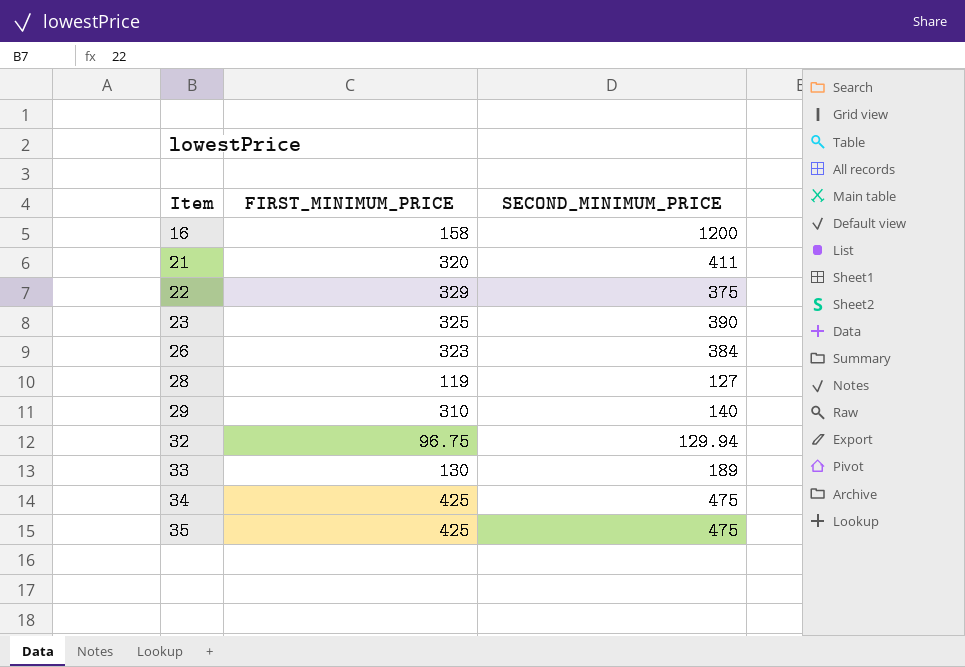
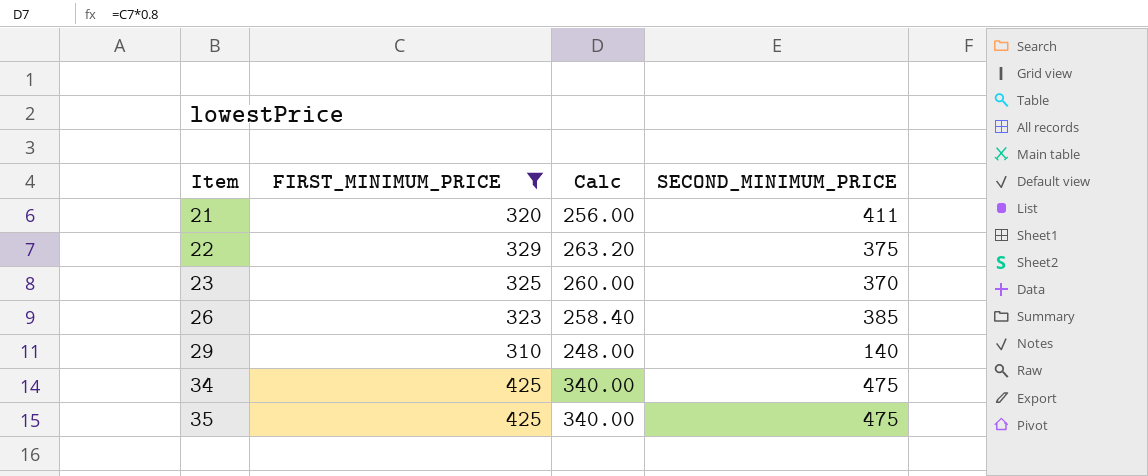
filter: none -> FIRST_MINIMUM_PRICE >= 310
column Calc | formula: none -> [FIRST_MINIMUM_PRICE] * 0.8
23 | SECOND_MINIMUM_PRICE: 390 -> 370
26 | SECOND_MINIMUM_PRICE: 384 -> 385

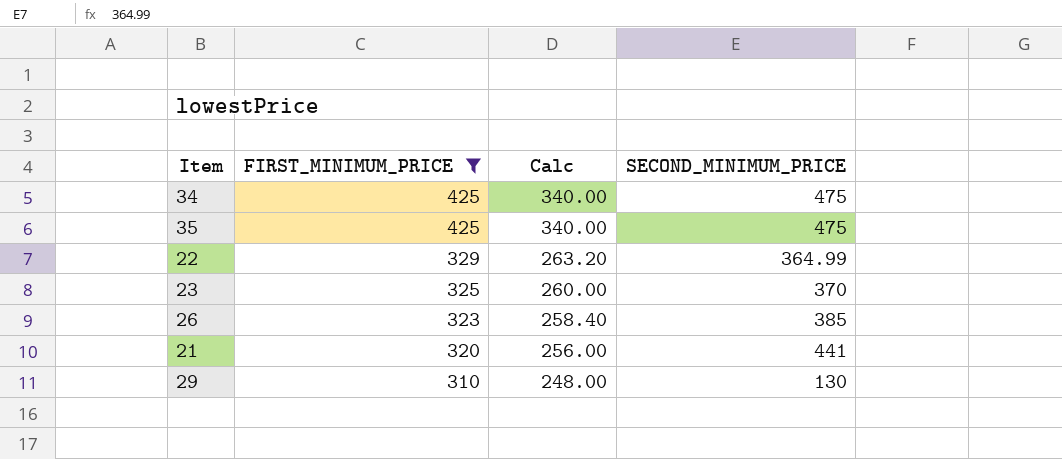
row order: Item ascending -> FIRST_MINIMUM_PRICE descending
22 | SECOND_MINIMUM_PRICE: 375 -> 364.99
21 | SECOND_MINIMUM_PRICE: 411 -> 441
29 | SECOND_MINIMUM_PRICE: 140 -> 130

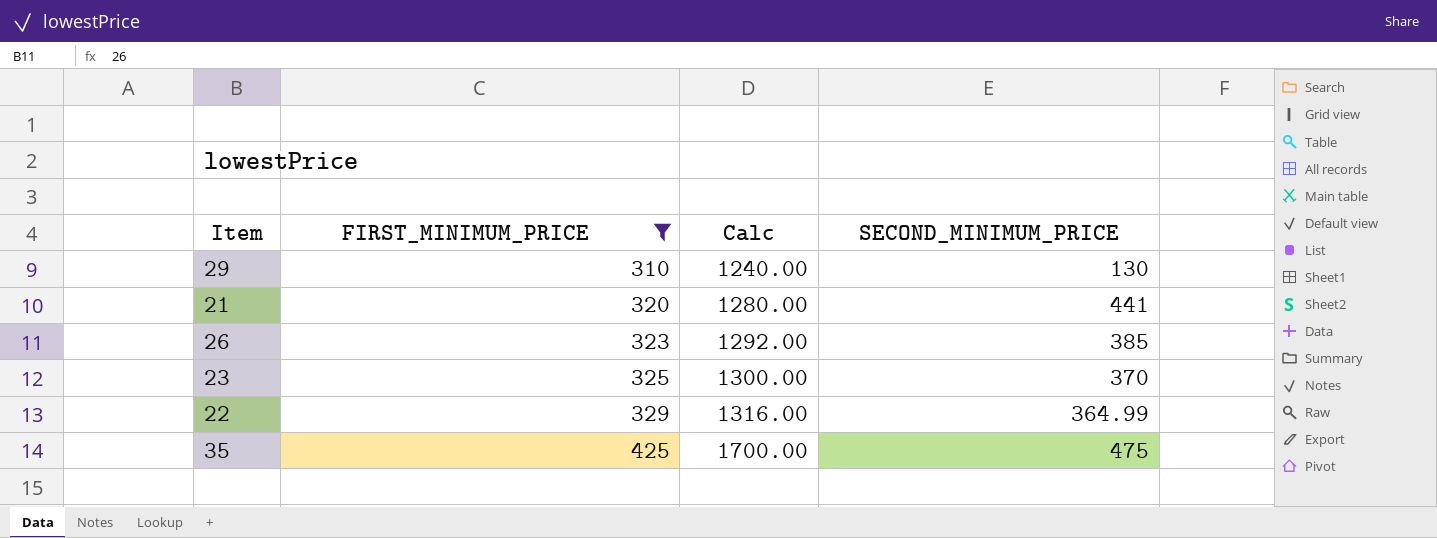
row order: FIRST_MINIMUM_PRICE descending -> FIRST_MINIMUM_PRICE ascending
column Calc | formula: [FIRST_MINIMUM_PRICE] * 0.8 -> [FIRST_MINIMUM_PRICE] * 4
row 34: 425 | 340.00 | 475 -> none

